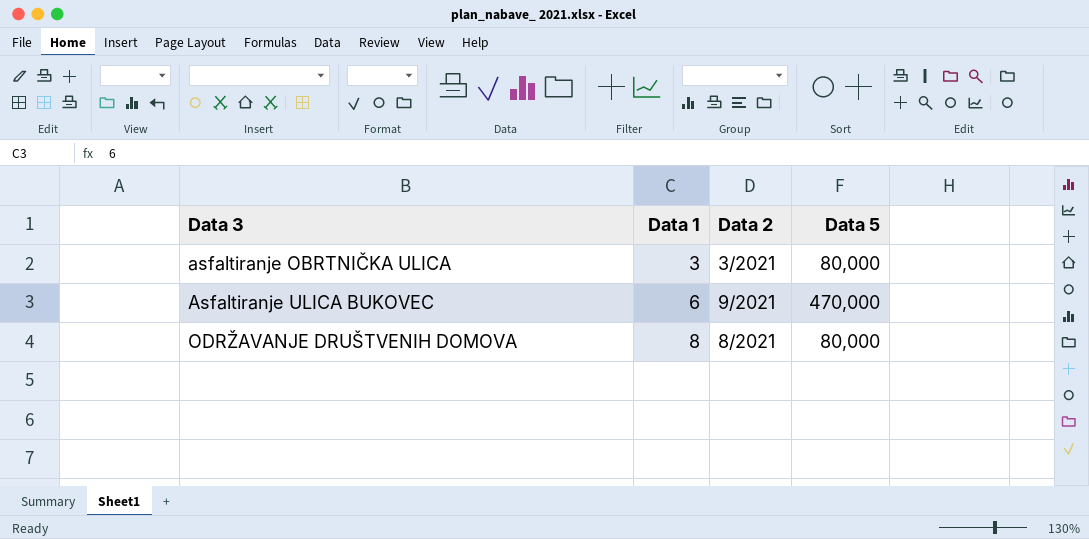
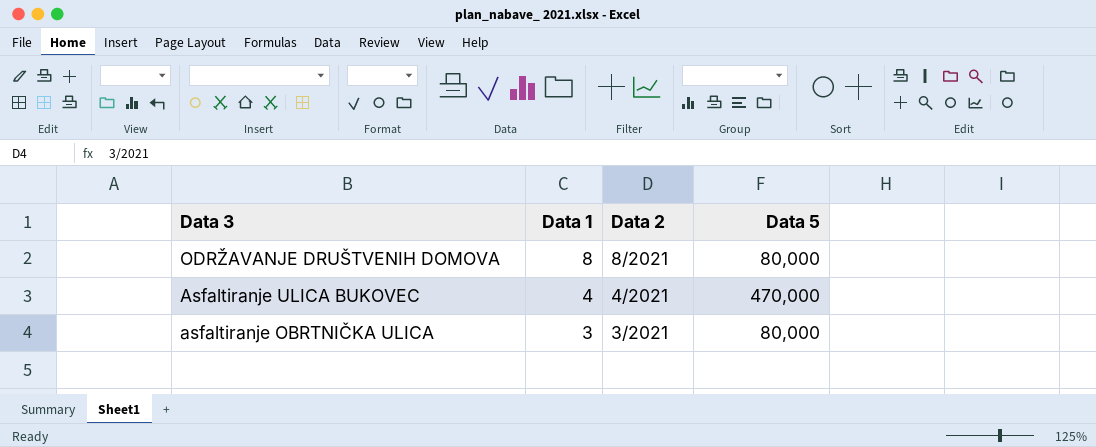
row order: Data 3 ascending -> Data 3 descending
Asfaltiranje ULICA BUKOVEC | Data 1: 6 -> 4
Asfaltiranje ULICA BUKOVEC | Data 2: 9/2021 -> 4/2021

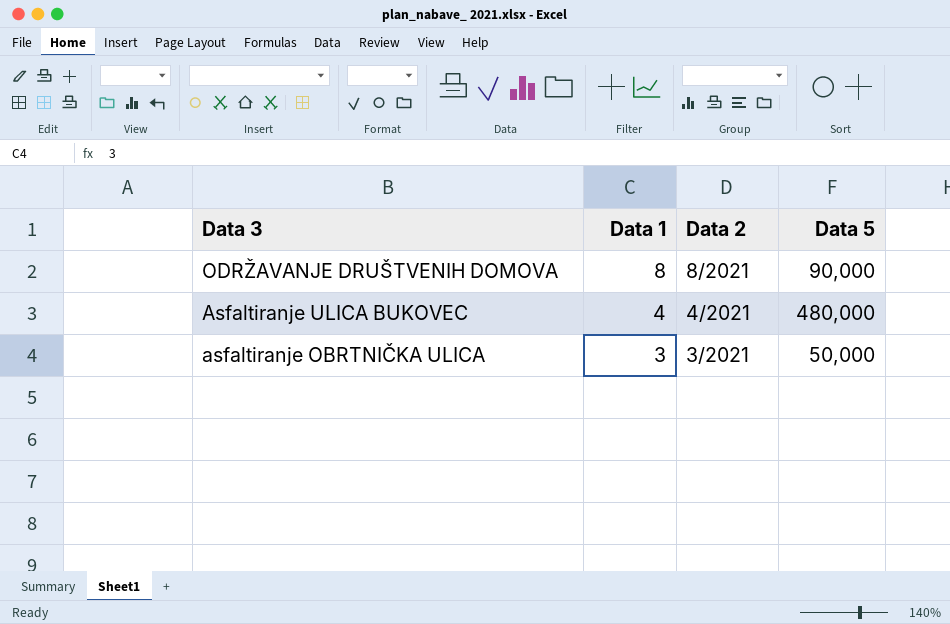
ODRŽAVANJE DRUŠTVENIH DOMOVA | Data 5: 80,000 -> 90,000
Asfaltiranje ULICA BUKOVEC | Data 5: 470,000 -> 480,000
asfaltiranje OBRTNIČKA ULICA | Data 5: 80,000 -> 50,000

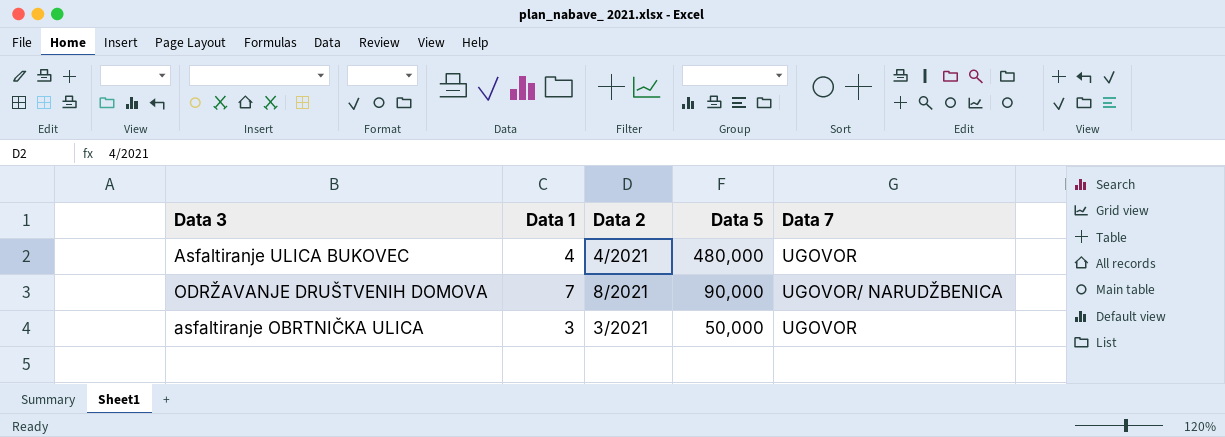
row order: Data 3 descending -> Data 5 descending
column Data 7 | position: none -> 5
ODRŽAVANJE DRUŠTVENIH DOMOVA | Data 1: 8 -> 7

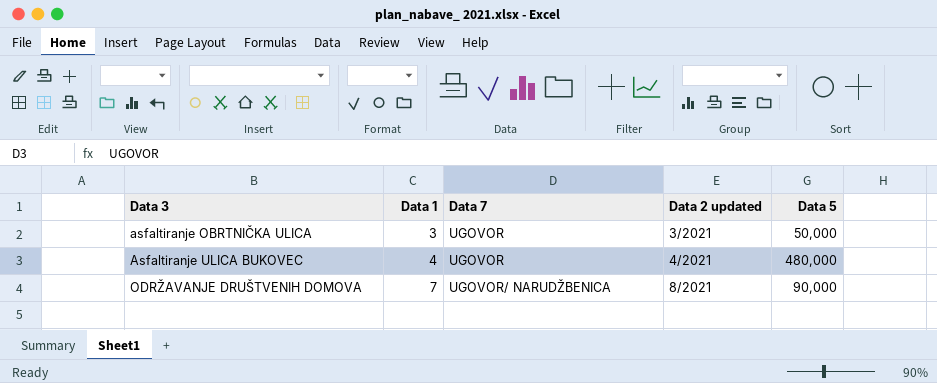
row order: Data 5 descending -> Data 3 ascending
column Data 7 | position: 5 -> 3
column name: Data 2 -> Data 2 updated

